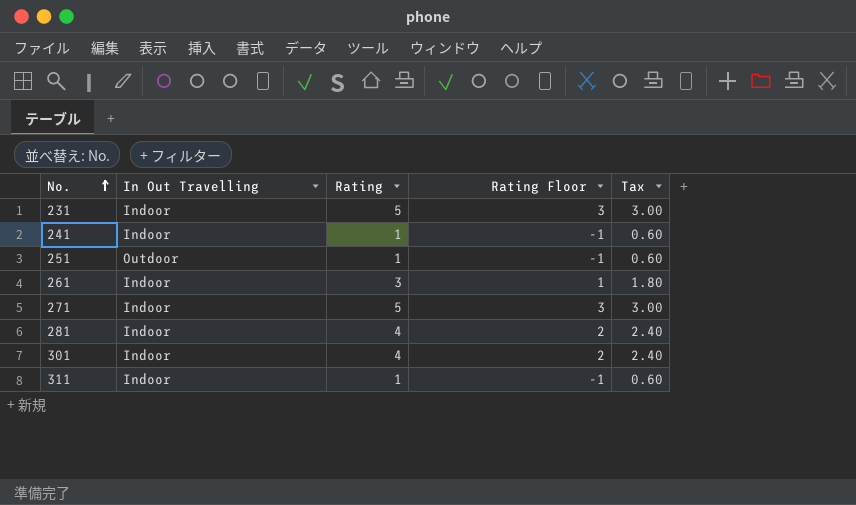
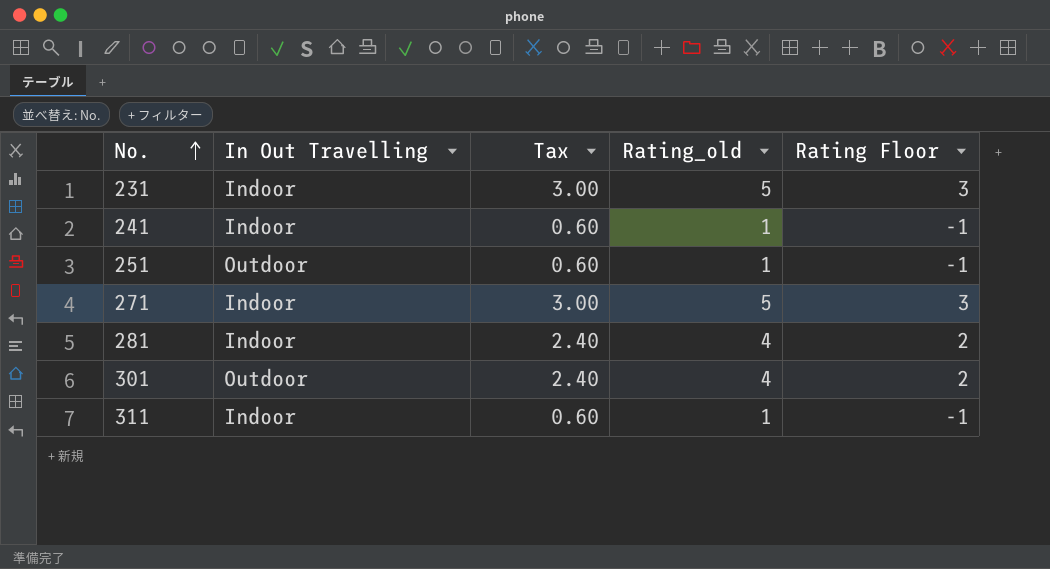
column Tax | position: 5 -> 3
column name: Rating -> Rating_old
row 261: Indoor | 3 | 1 | 1.80 -> none
301 | In Out Travelling: Indoor -> Outdoor

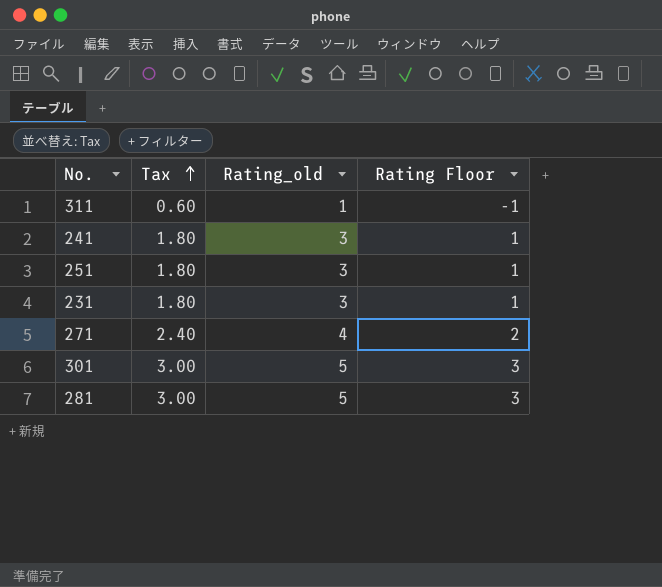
row order: No. ascending -> Tax ascending
column In Out Travelling | position: 2 -> none
241 | Tax: 0.60 -> 1.80
241 | Rating_old: 1 -> 3
241 | Rating Floor: -1 -> 1
251 | Tax: 0.60 -> 1.80
251 | Rating_old: 1 -> 3
251 | Rating Floor: -1 -> 1
231 | Tax: 3.00 -> 1.80
231 | Rating_old: 5 -> 3
231 | Rating Floor: 3 -> 1
271 | Tax: 3.00 -> 2.40
271 | Rating_old: 5 -> 4
271 | Rating Floor: 3 -> 2
301 | Tax: 2.40 -> 3.00
301 | Rating_old: 4 -> 5
301 | Rating Floor: 2 -> 3
281 | Tax: 2.40 -> 3.00
281 | Rating_old: 4 -> 5
281 | Rating Floor: 2 -> 3

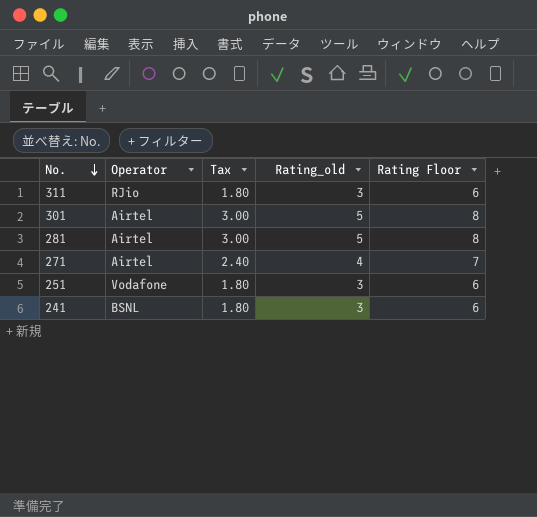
row order: Tax ascending -> No. descending
column Operator | position: none -> 2
column Rating Floor | formula: [Rating_old] - 2 -> [Rating_old] + 3
row 231: 1.80 | 3 | 1 -> none
311 | Tax: 0.60 -> 1.80
311 | Rating_old: 1 -> 3

